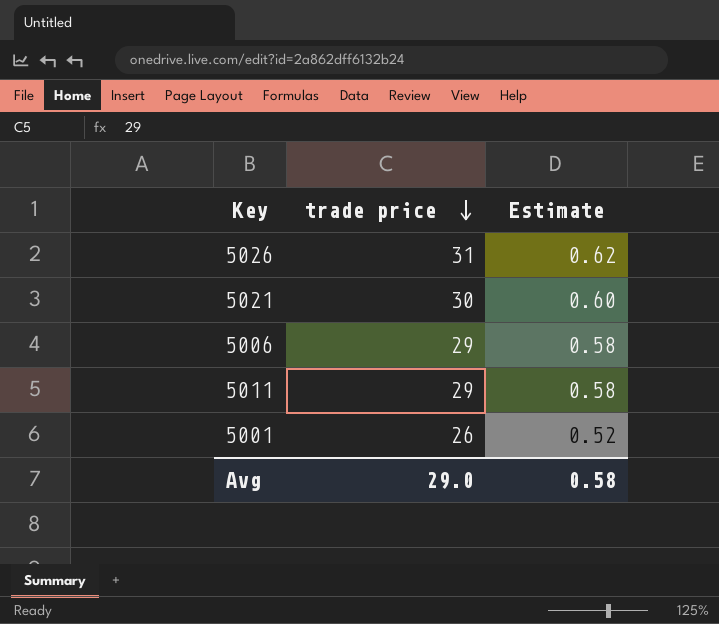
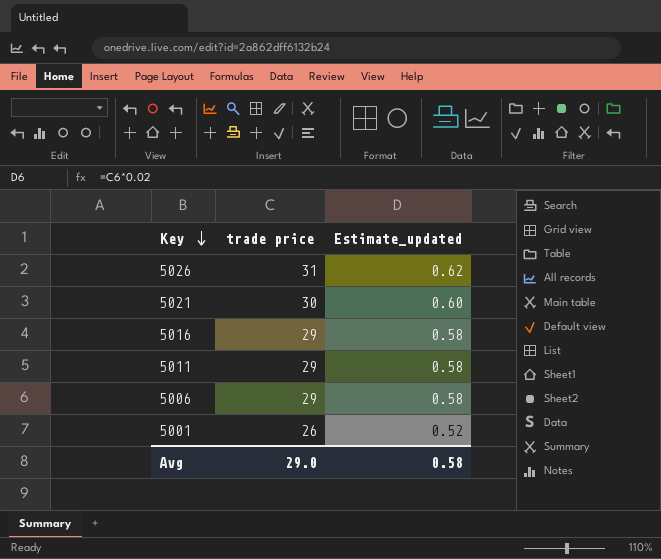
row order: trade price descending -> Key descending
column name: Estimate -> Estimate_updated
row 5016: none -> 29 | 0.58

